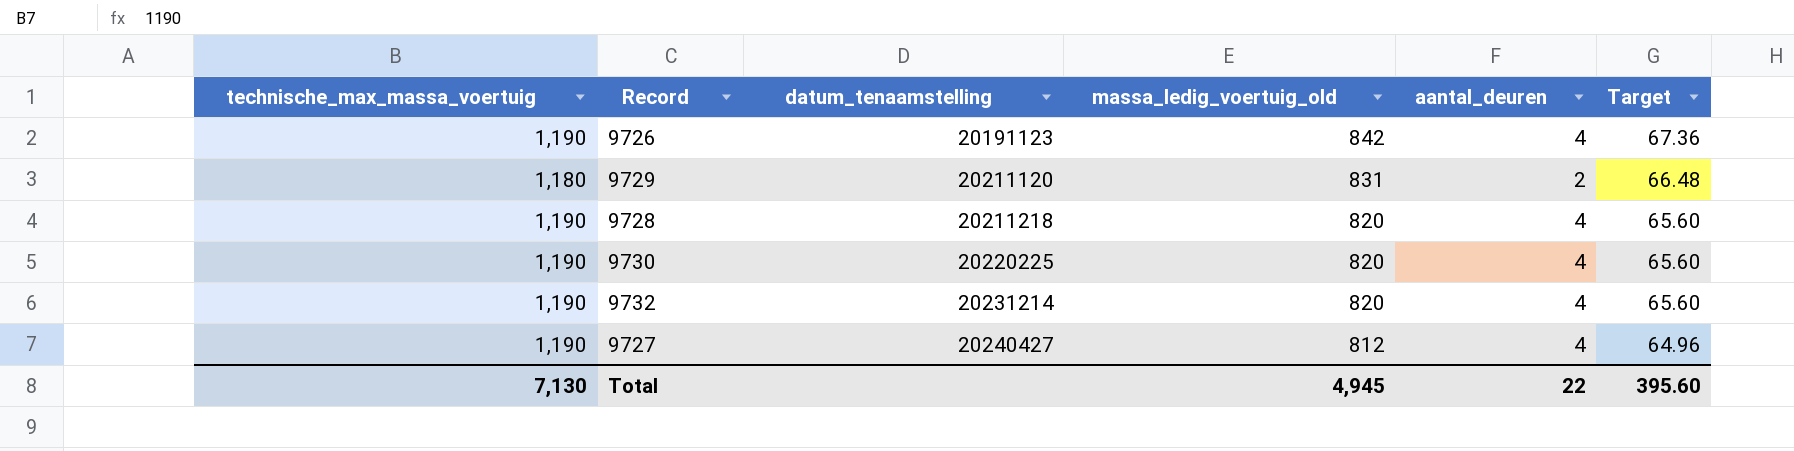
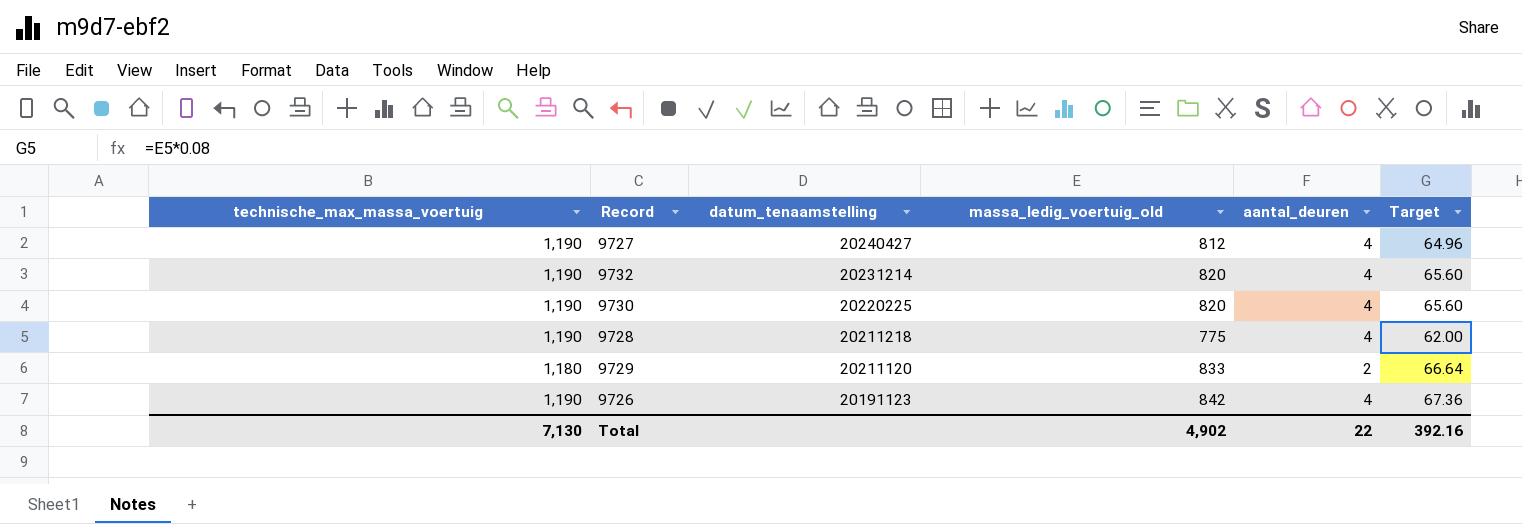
row order: datum_tenaamstelling ascending -> datum_tenaamstelling descending
9728 | massa_ledig_voertuig_old: 820 -> 775
9728 | Target: 65.60 -> 62.00
9729 | massa_ledig_voertuig_old: 831 -> 833
9729 | Target: 66.48 -> 66.64
Total | massa_ledig_voertuig_old: 4,945 -> 4,902
Total | Target: 395.60 -> 392.16

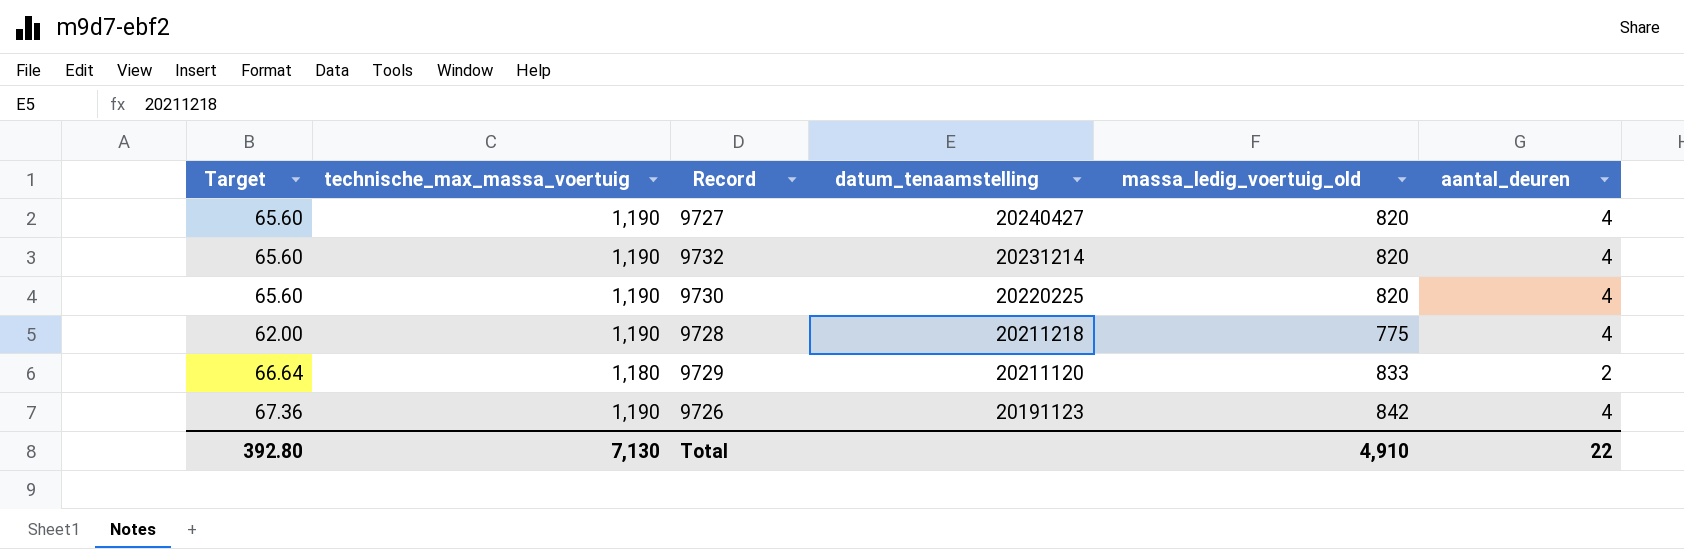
column Target | position: 6 -> 1
9727 | Target: 64.96 -> 65.60
9727 | massa_ledig_voertuig_old: 812 -> 820
Total | Target: 392.16 -> 392.80
Total | massa_ledig_voertuig_old: 4,902 -> 4,910

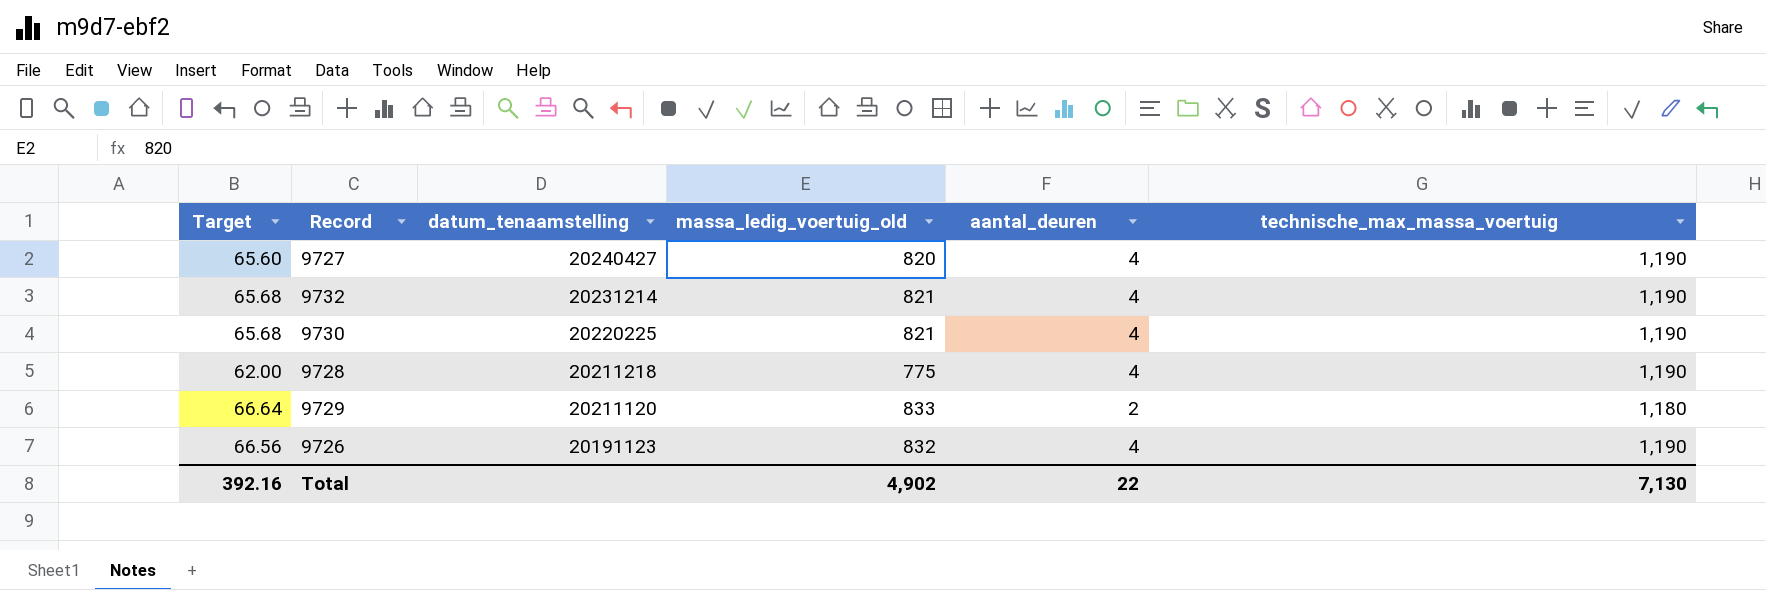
column technische_max_massa_voertuig | position: 2 -> 6
9732 | Target: 65.60 -> 65.68
9732 | massa_ledig_voertuig_old: 820 -> 821
9730 | Target: 65.60 -> 65.68
9730 | massa_ledig_voertuig_old: 820 -> 821
9726 | Target: 67.36 -> 66.56
9726 | massa_ledig_voertuig_old: 842 -> 832
Total | Target: 392.80 -> 392.16
Total | massa_ledig_voertuig_old: 4,910 -> 4,902

